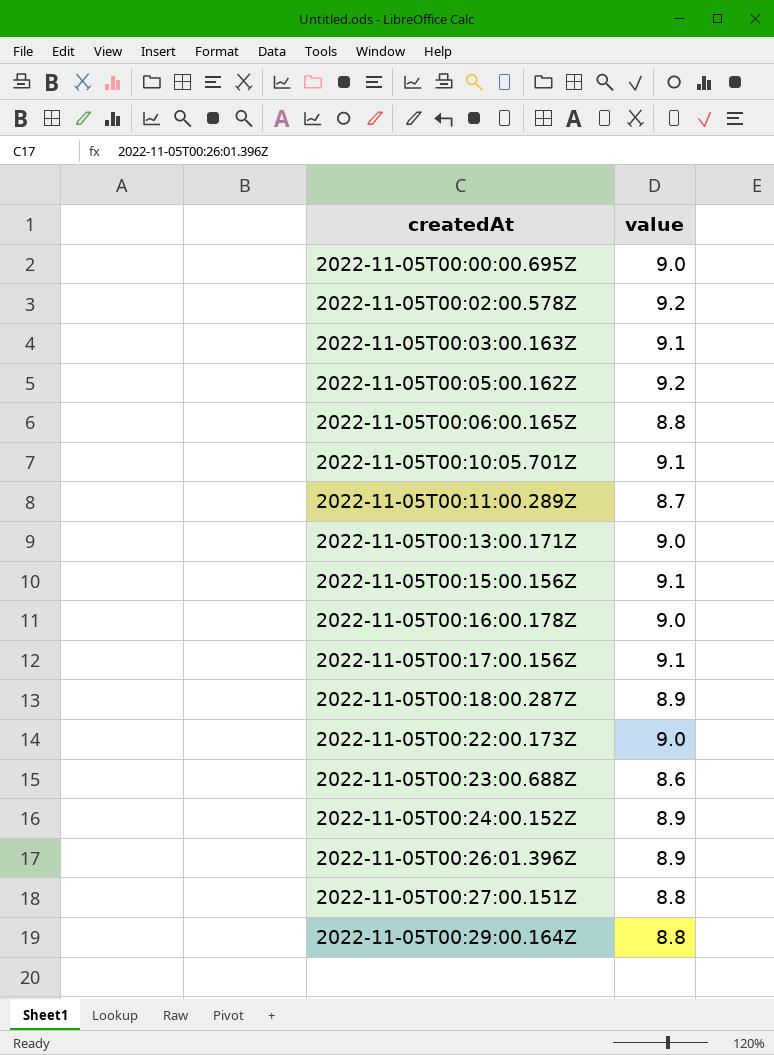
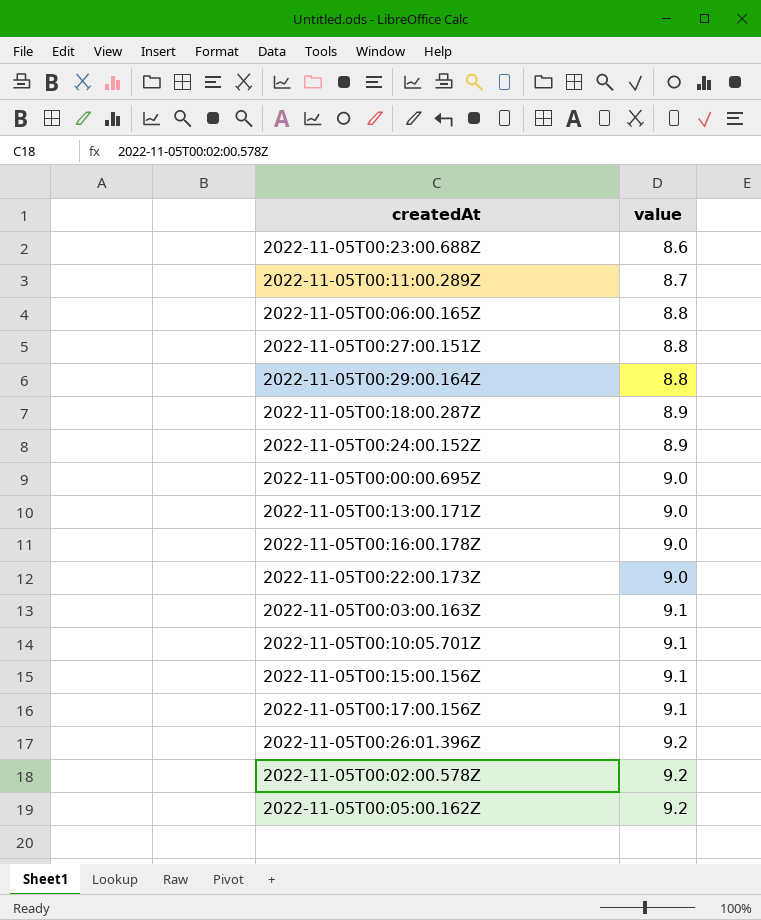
row order: createdAt ascending -> value ascending
2022-11-05T00:26:01.396Z | value: 8.9 -> 9.2

